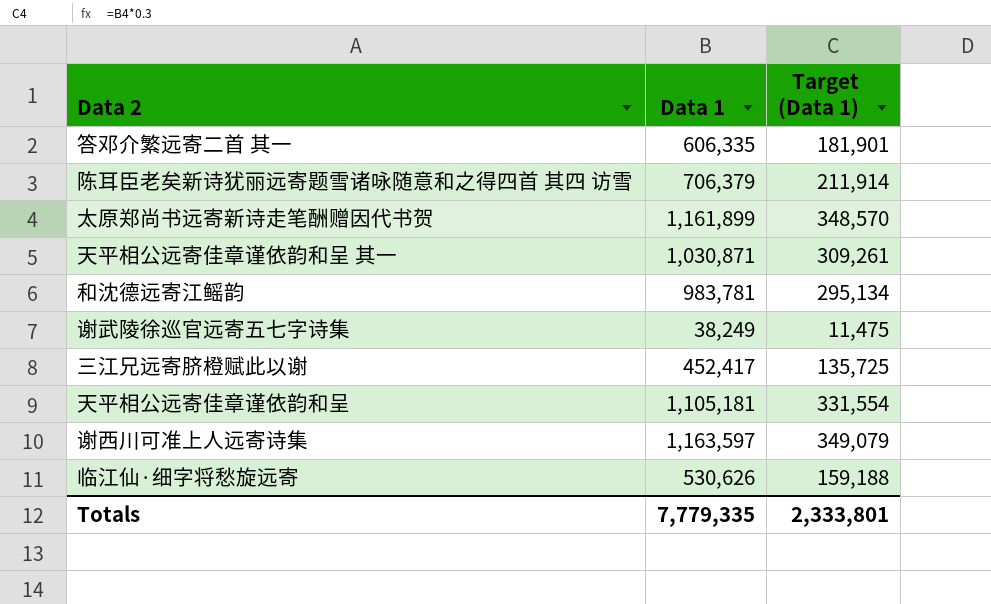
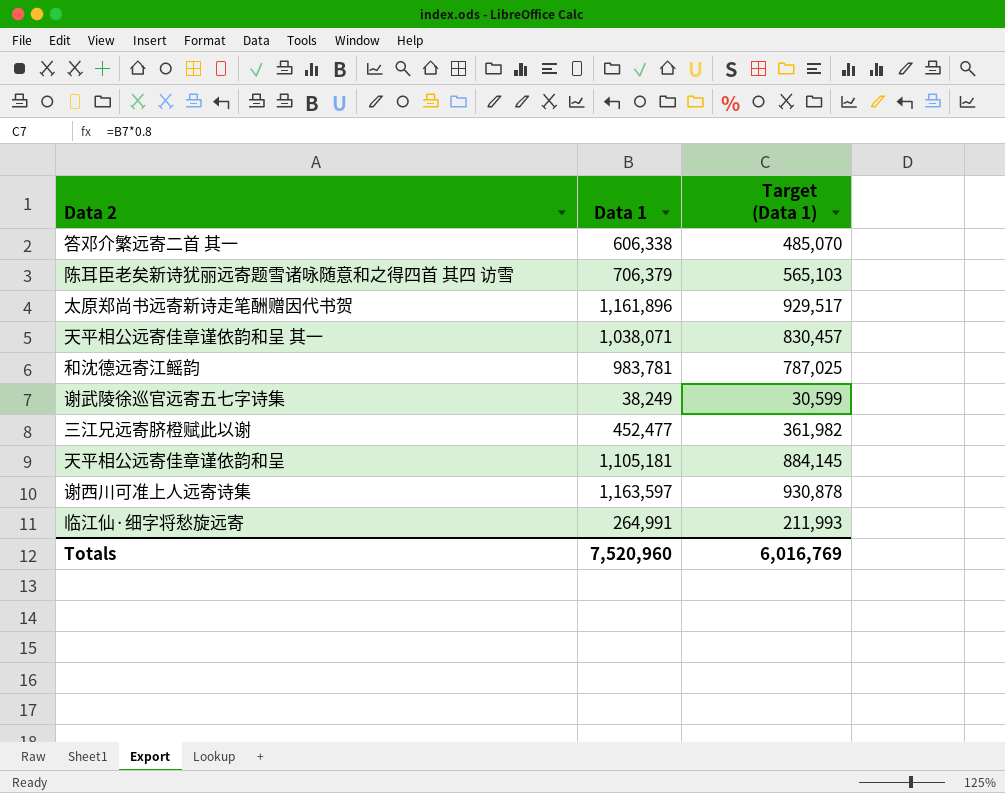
column Target (Data 1) | formula: [Data 1] * 0.3 -> [Data 1] * 0.8
答邓介繁远寄二首 其一 | Data 1: 606,335 -> 606,338
太原郑尚书远寄新诗走笔酬赠因代书贺 | Data 1: 1,161,899 -> 1,161,896
天平相公远寄佳章谨依韵和呈 其一 | Data 1: 1,030,871 -> 1,038,071
三江兄远寄脐橙赋此以谢 | Data 1: 452,417 -> 452,477
临江仙·细字将愁旋远寄 | Data 1: 530,626 -> 264,991
Totals | Data 1: 7,779,335 -> 7,520,960
Totals | Target (Data 1): 2,333,801 -> 6,016,769

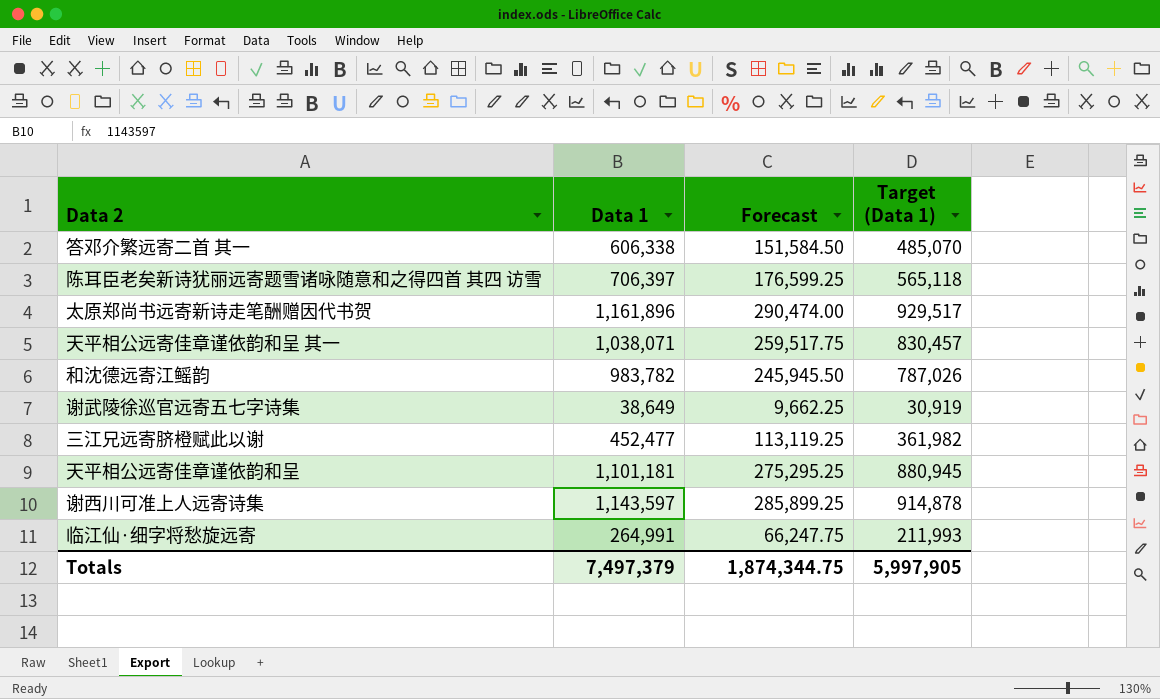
column Forecast | formula: none -> [Data 1] * 0.25
陈耳臣老矣新诗犹丽远寄题雪诸咏随意和之得四首 其四 访雪 | Data 1: 706,379 -> 706,397
陈耳臣老矣新诗犹丽远寄题雪诸咏随意和之得四首 其四 访雪 | Target (Data 1): 565,103 -> 565,118
和沈德远寄江鳐韵 | Data 1: 983,781 -> 983,782
和沈德远寄江鳐韵 | Target (Data 1): 787,025 -> 787,026
谢武陵徐巡官远寄五七字诗集 | Data 1: 38,249 -> 38,649
谢武陵徐巡官远寄五七字诗集 | Target (Data 1): 30,599 -> 30,919
天平相公远寄佳章谨依韵和呈 | Data 1: 1,105,181 -> 1,101,181
天平相公远寄佳章谨依韵和呈 | Target (Data 1): 884,145 -> 880,945
谢西川可准上人远寄诗集 | Data 1: 1,163,597 -> 1,143,597
谢西川可准上人远寄诗集 | Target (Data 1): 930,878 -> 914,878
Totals | Data 1: 7,520,960 -> 7,497,379
Totals | Target (Data 1): 6,016,769 -> 5,997,905

